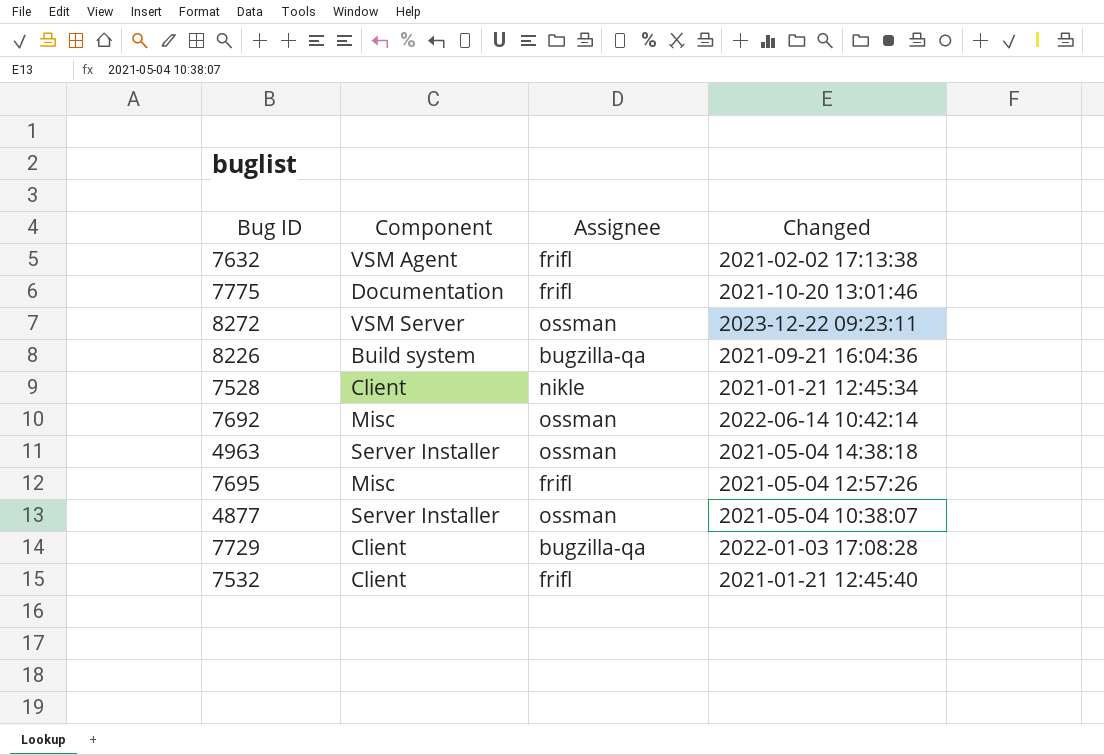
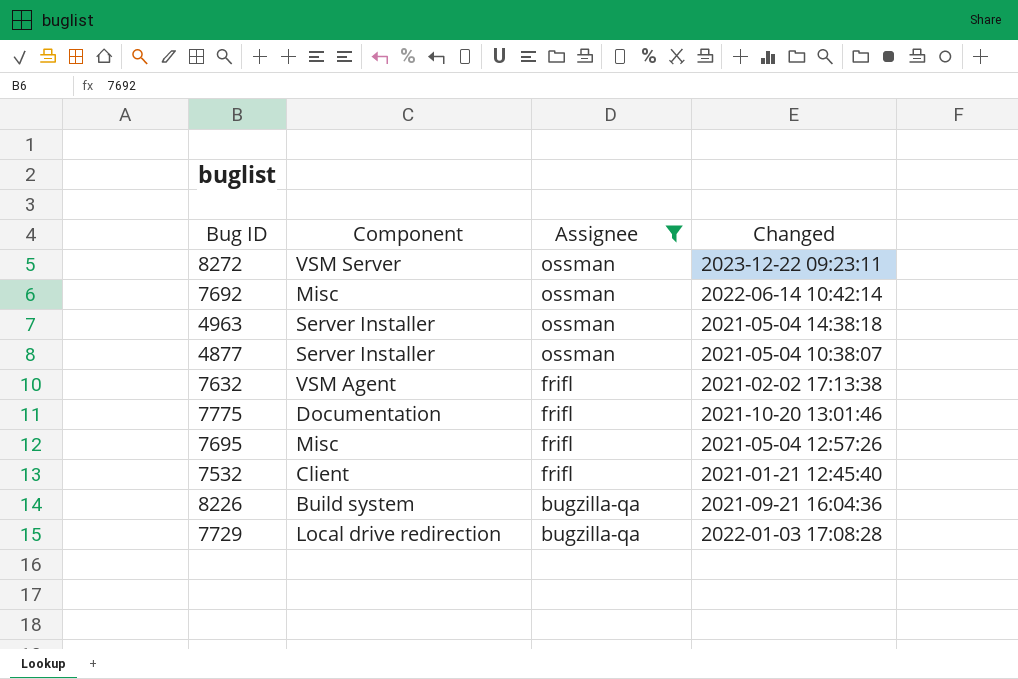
filter: none -> Assignee != nikle
row order: none -> Assignee descending
7729 | Component: Client -> Local drive redirection

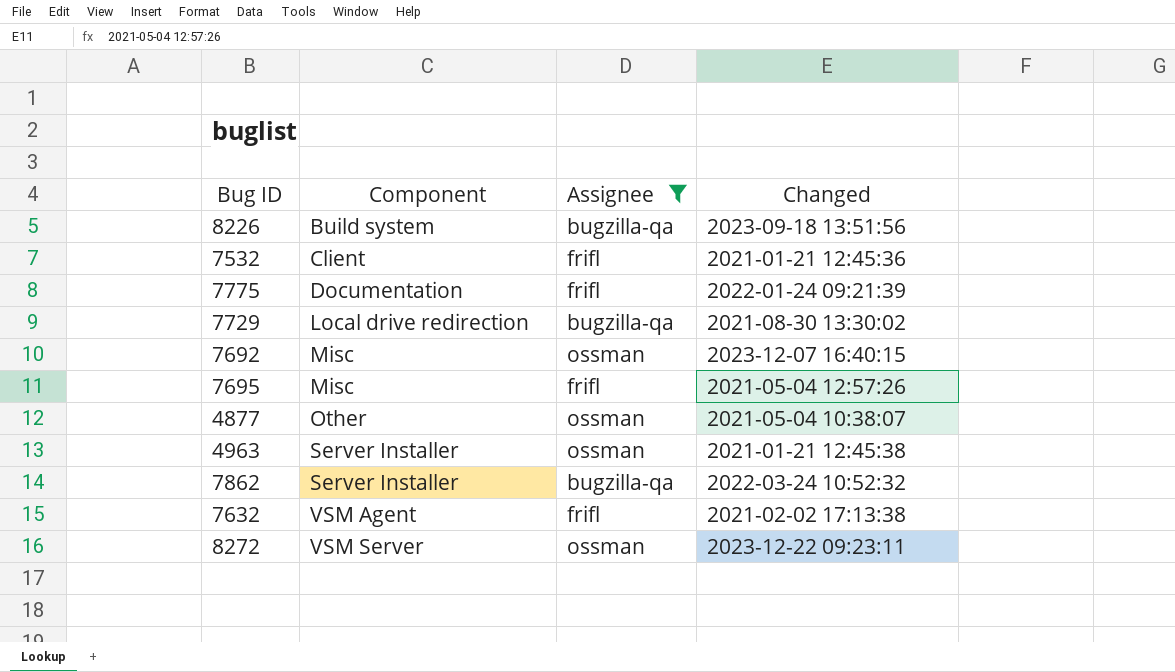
row order: Assignee descending -> Component ascending
8226 | Changed: 2021-09-21 16:04:36 -> 2023-09-18 13:51:56
7532 | Changed: 2021-01-21 12:45:40 -> 2021-01-21 12:45:36
7775 | Changed: 2021-10-20 13:01:46 -> 2022-01-24 09:21:39
7729 | Changed: 2022-01-03 17:08:28 -> 2021-08-30 13:30:02
7692 | Changed: 2022-06-14 10:42:14 -> 2023-12-07 16:40:15
4877 | Component: Server Installer -> Other
4963 | Changed: 2021-05-04 14:38:18 -> 2021-01-21 12:45:38
row 7862: none -> Server Installer | bugzilla-qa | 2022-03-24 10:52:32

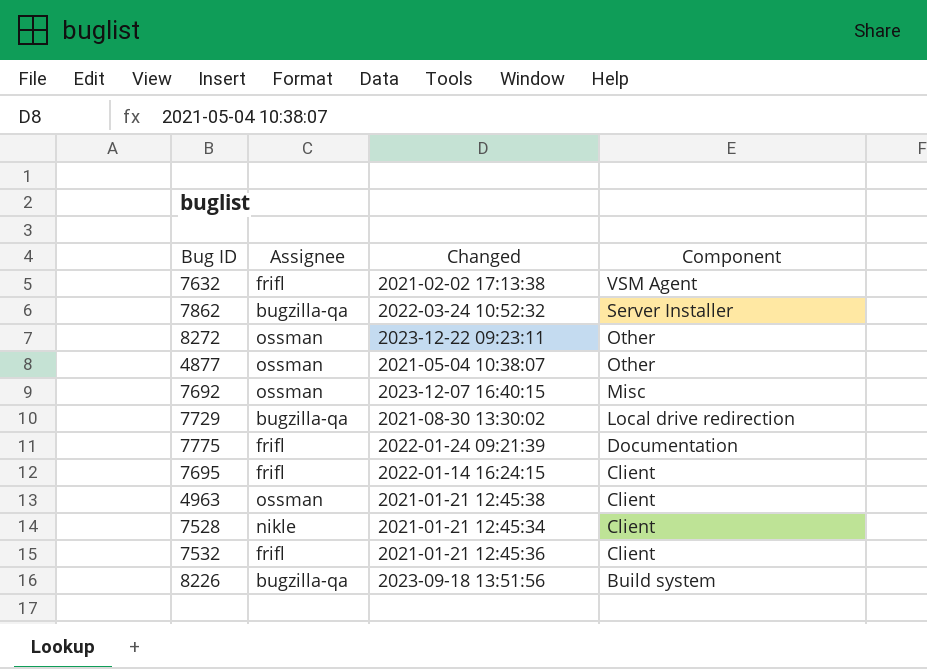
filter: Assignee != nikle -> none
row order: Component ascending -> Component descending
column Component | position: 2 -> 4
8272 | Component: VSM Server -> Other
7695 | Changed: 2021-05-04 12:57:26 -> 2022-01-14 16:24:15
7695 | Component: Misc -> Client
4963 | Component: Server Installer -> Client

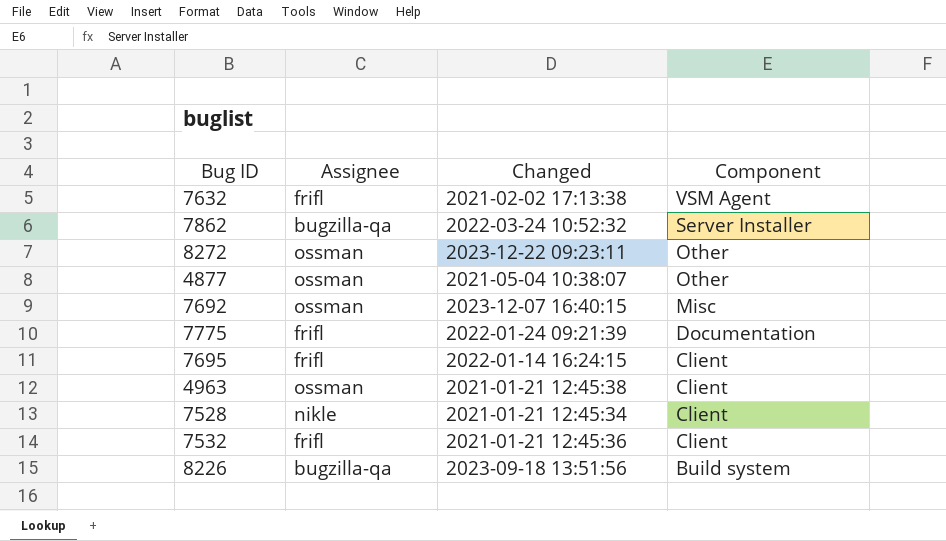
row 7729: bugzilla-qa | 2021-08-30 13:30:02 | Local drive redirection -> none

